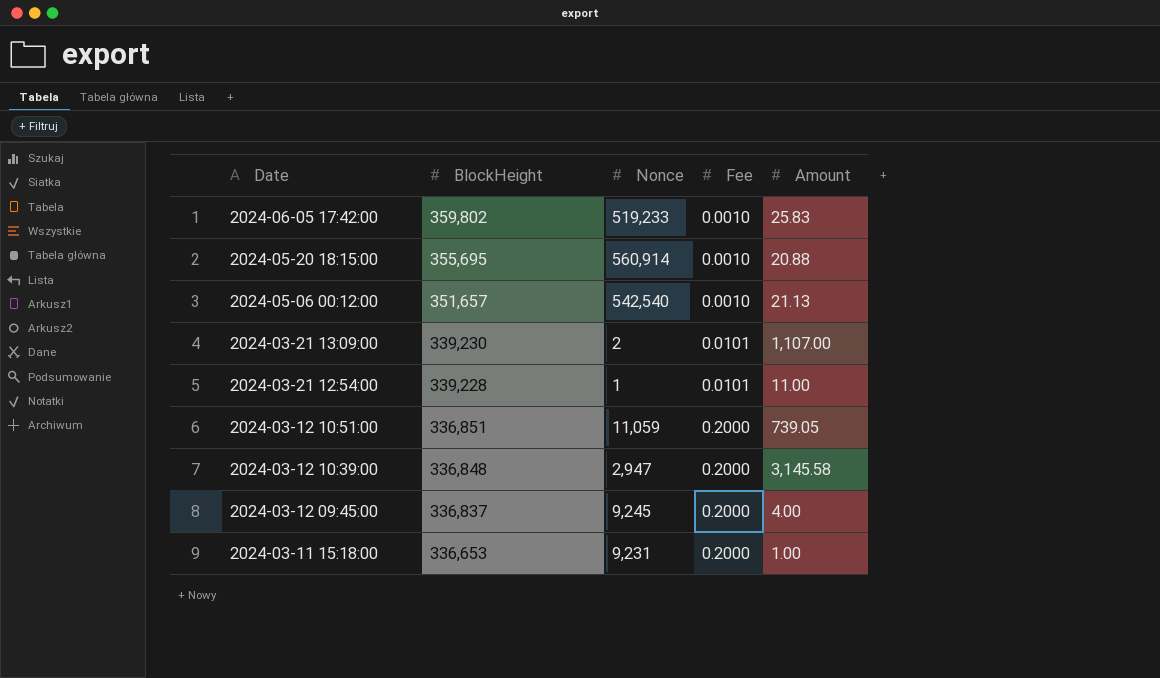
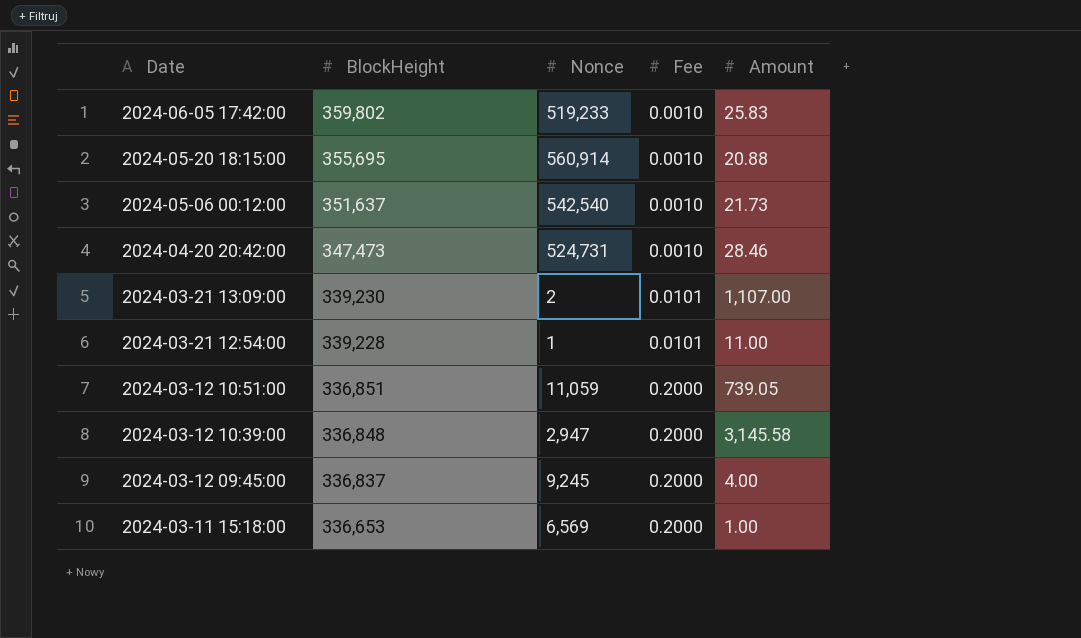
2024-05-06 00:12:00 | BlockHeight: 351,657 -> 351,637
2024-05-06 00:12:00 | Amount: 21.13 -> 21.73
row 2024-04-20 20:42:00: none -> 347,473 | 524,731 | 0.0010 | 28.46
2024-03-11 15:18:00 | Nonce: 9,231 -> 6,569

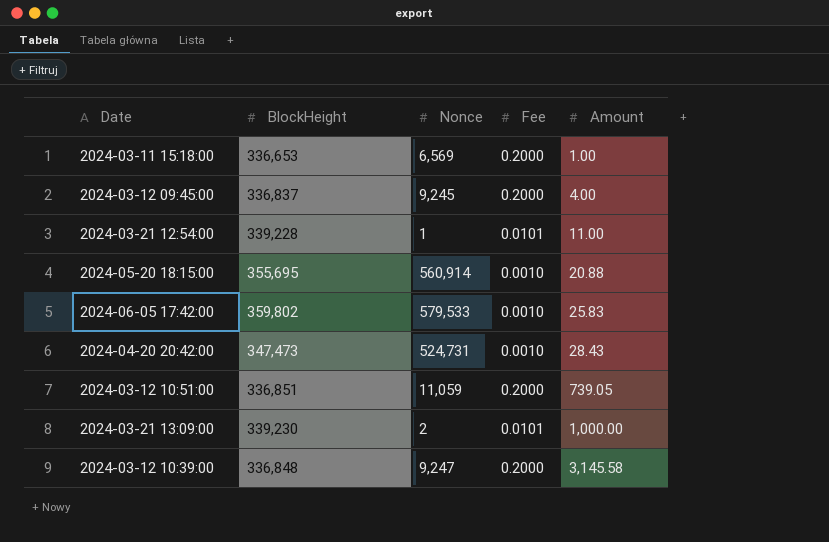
row order: Date descending -> Amount ascending
row 2024-05-06 00:12:00: 351,637 | 542,540 | 0.0010 | 21.73 -> none
2024-06-05 17:42:00 | Nonce: 519,233 -> 579,533
2024-04-20 20:42:00 | Amount: 28.46 -> 28.43
2024-03-21 13:09:00 | Amount: 1,107.00 -> 1,000.00
2024-03-12 10:39:00 | Nonce: 2,947 -> 9,247

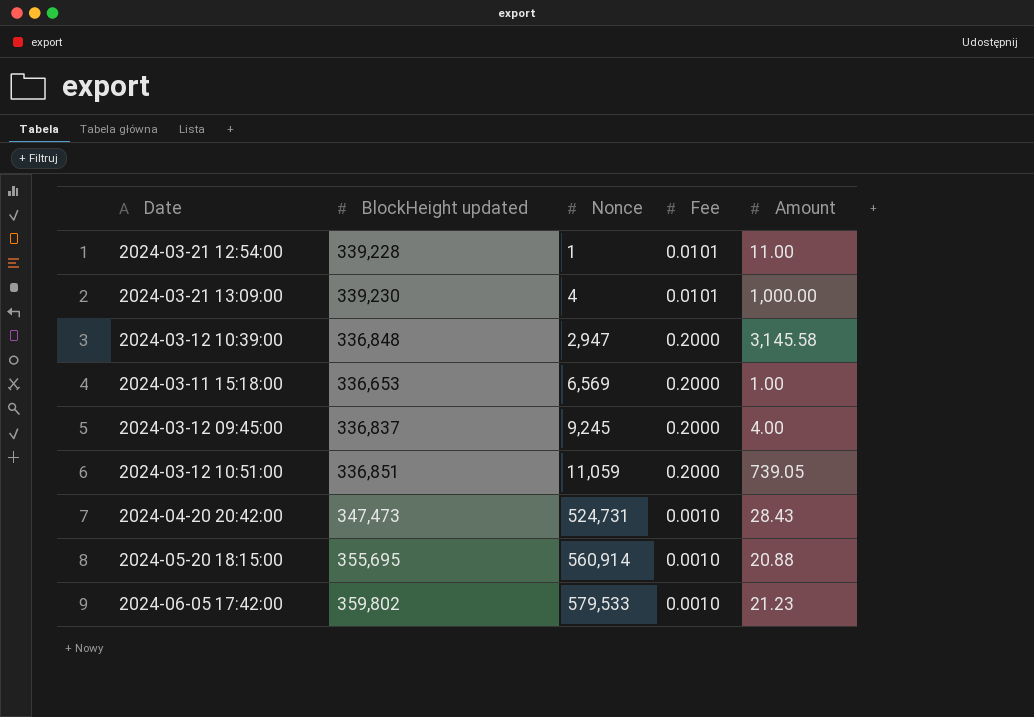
row order: Amount ascending -> Nonce ascending
column name: BlockHeight -> BlockHeight updated
2024-03-21 13:09:00 | Nonce: 2 -> 4
2024-03-12 10:39:00 | Nonce: 9,247 -> 2,947
2024-06-05 17:42:00 | Amount: 25.83 -> 21.23

